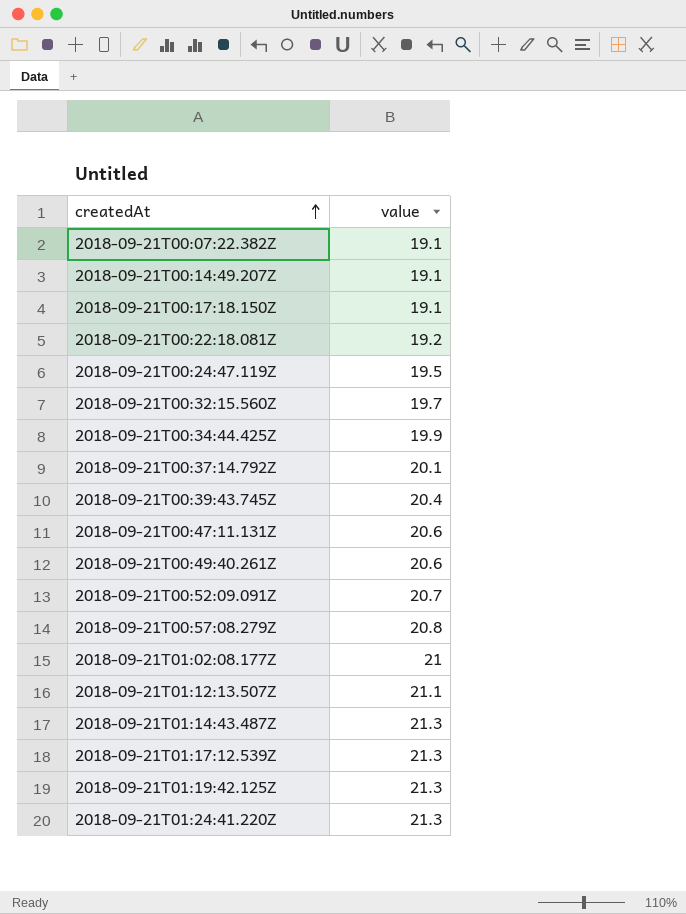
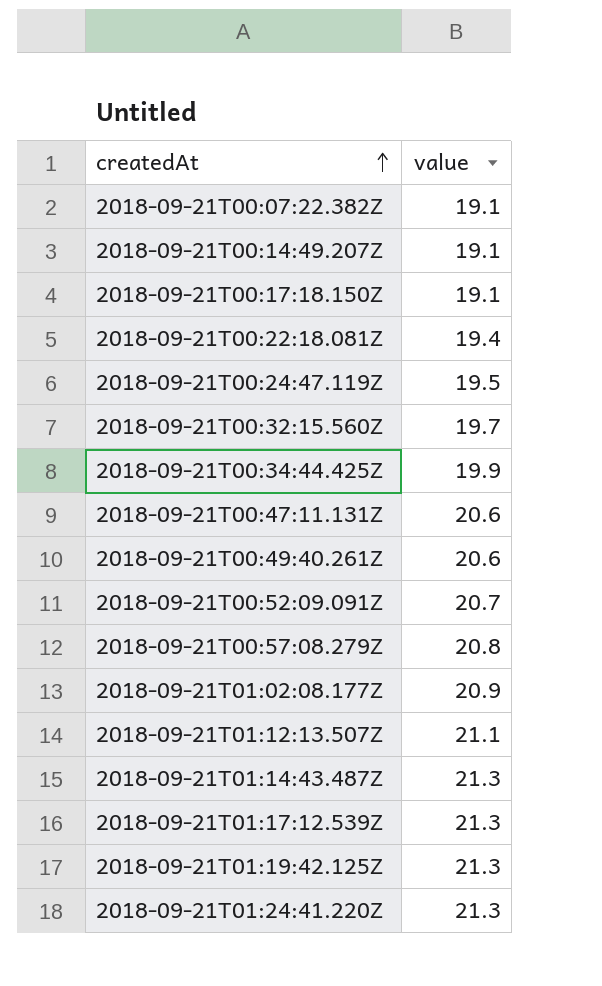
row 2018-09-21T00:37:14.792Z: 20.1 -> none
row 2018-09-21T00:39:43.745Z: 20.4 -> none
2018-09-21T00:22:18.081Z | value: 19.2 -> 19.4
2018-09-21T01:02:08.177Z | value: 21 -> 20.9

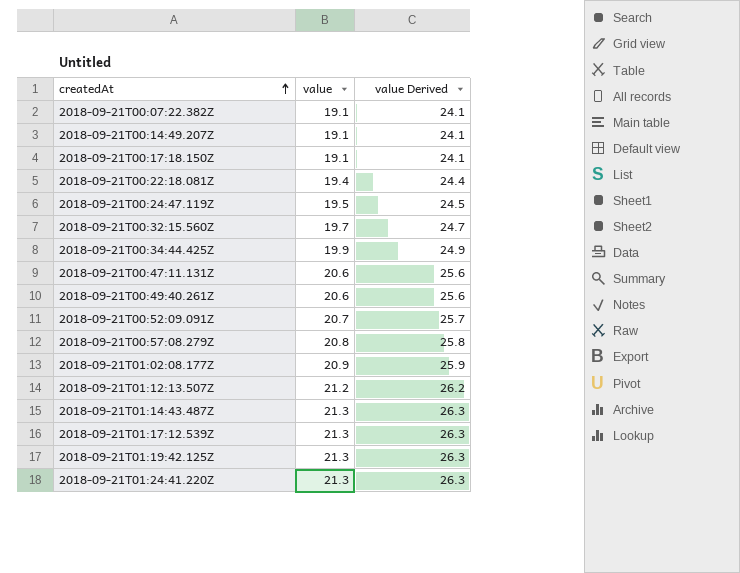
column value Derived | formula: none -> [value] + 5
2018-09-21T01:12:13.507Z | value: 21.1 -> 21.2

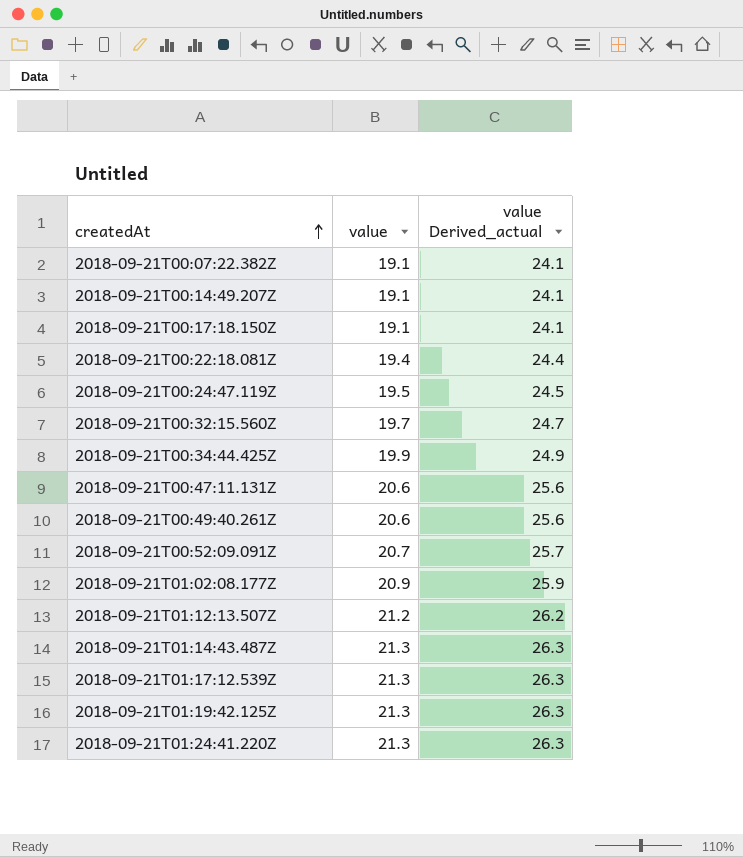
column name: value Derived -> value Derived_actual
row 2018-09-21T00:57:08.279Z: 20.8 | 25.8 -> none

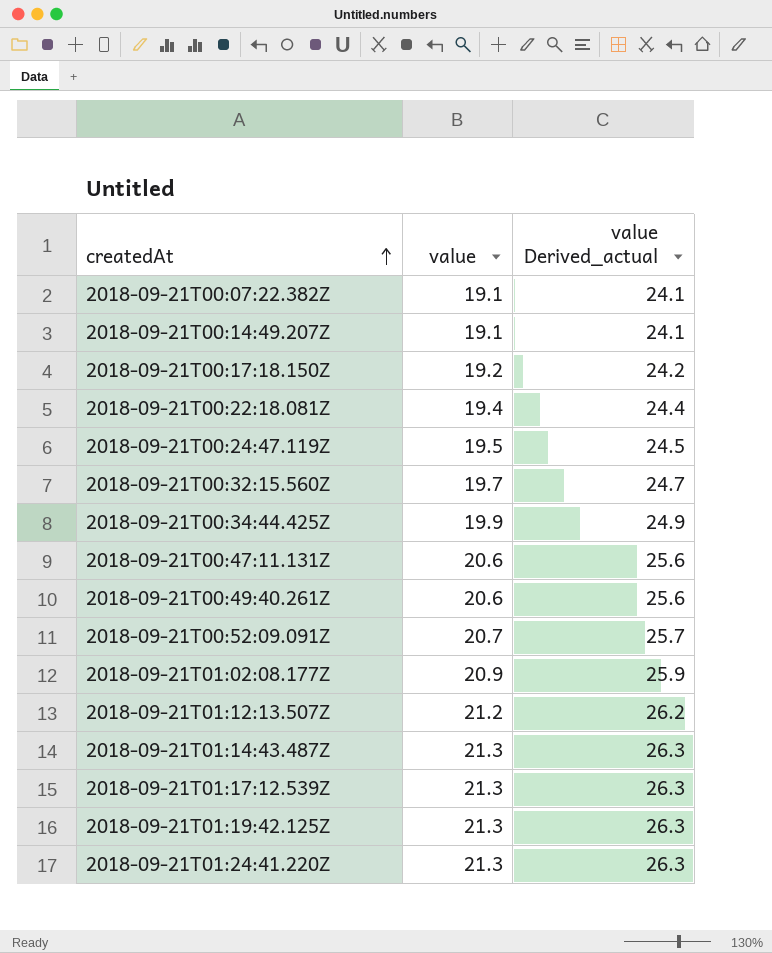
2018-09-21T00:17:18.150Z | value: 19.1 -> 19.2
2018-09-21T00:17:18.150Z | value Derived_actual: 24.1 -> 24.2

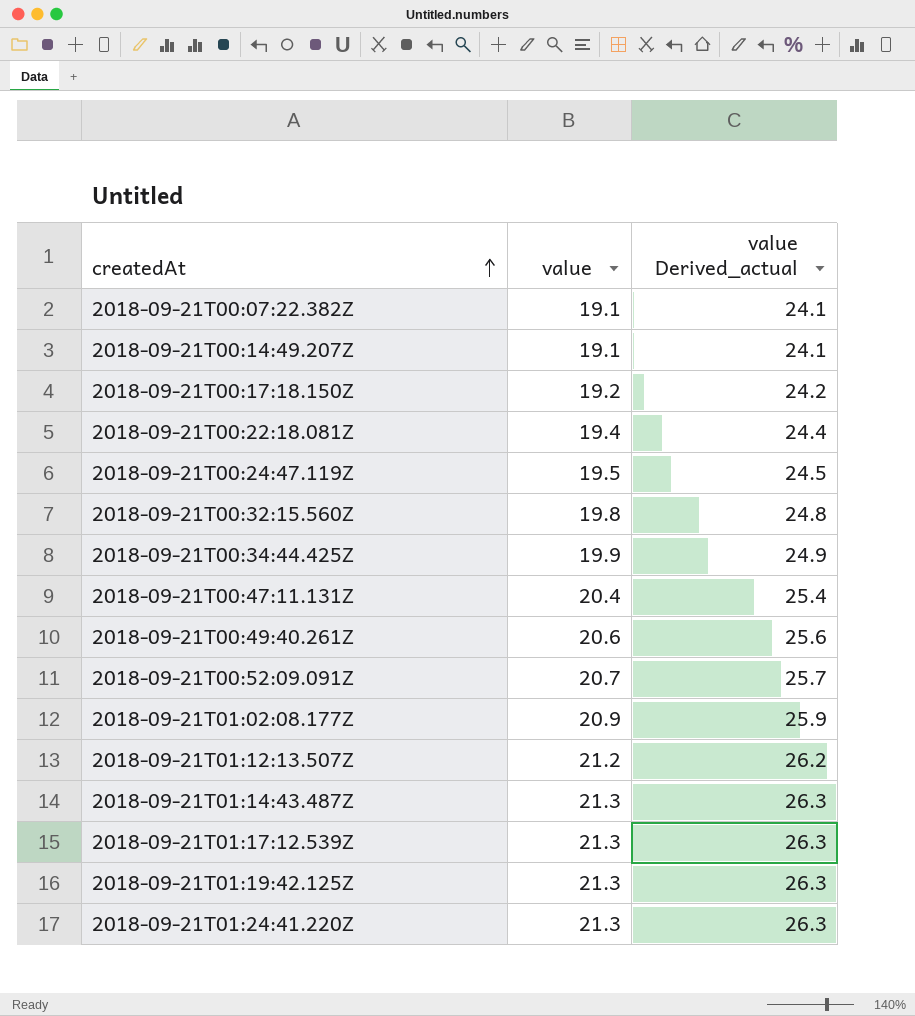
2018-09-21T00:32:15.560Z | value: 19.7 -> 19.8
2018-09-21T00:32:15.560Z | value Derived_actual: 24.7 -> 24.8
2018-09-21T00:47:11.131Z | value: 20.6 -> 20.4
2018-09-21T00:47:11.131Z | value Derived_actual: 25.6 -> 25.4

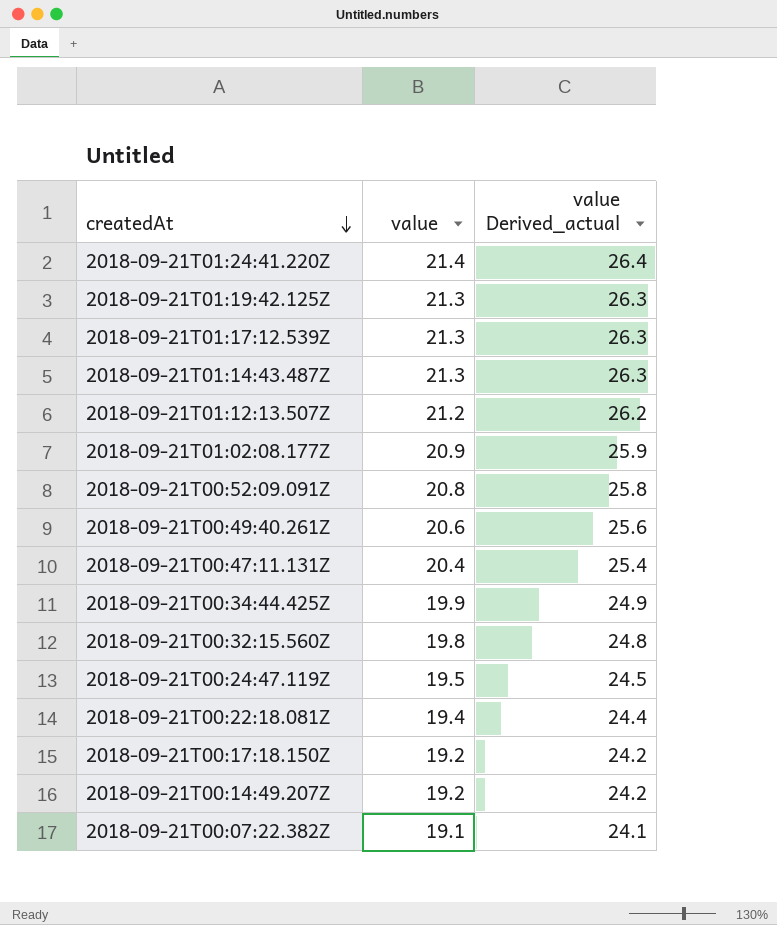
row order: createdAt ascending -> createdAt descending
2018-09-21T01:24:41.220Z | value: 21.3 -> 21.4
2018-09-21T01:24:41.220Z | value Derived_actual: 26.3 -> 26.4
2018-09-21T00:52:09.091Z | value: 20.7 -> 20.8
2018-09-21T00:52:09.091Z | value Derived_actual: 25.7 -> 25.8
2018-09-21T00:14:49.207Z | value: 19.1 -> 19.2
2018-09-21T00:14:49.207Z | value Derived_actual: 24.1 -> 24.2

